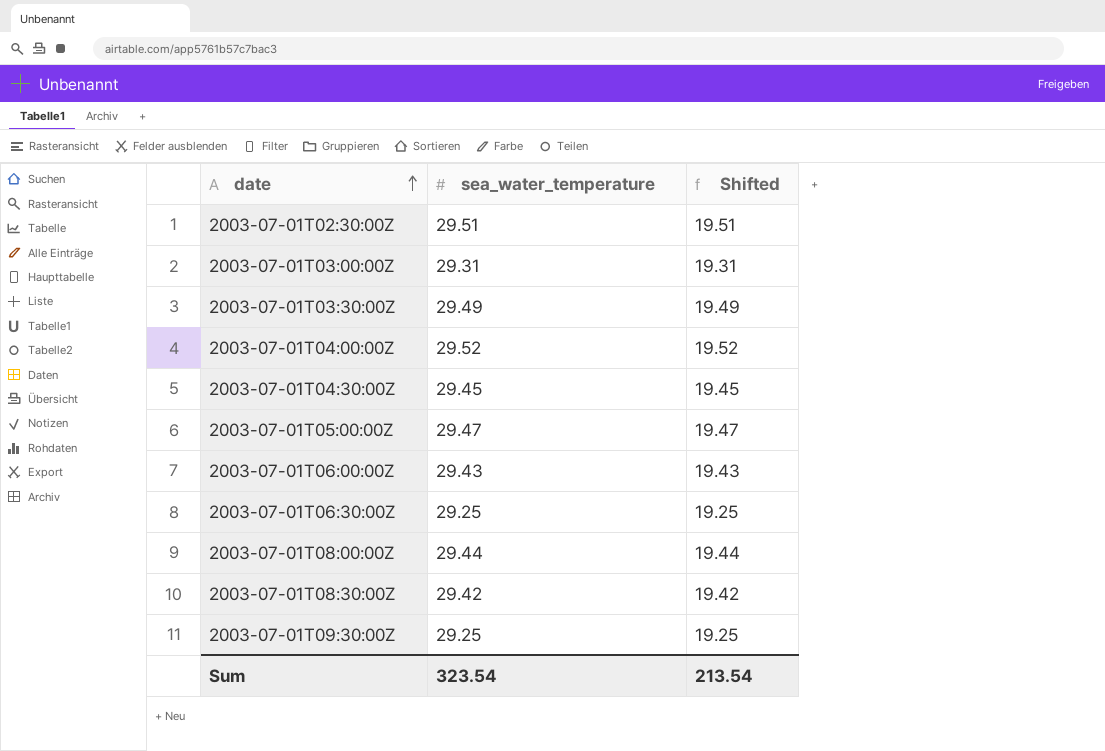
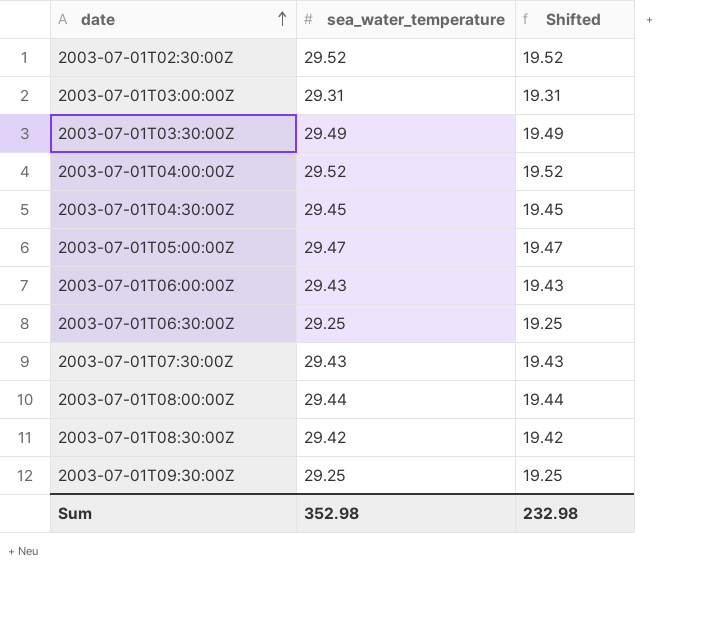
2003-07-01T02:30:00Z | sea_water_temperature: 29.51 -> 29.52
2003-07-01T02:30:00Z | Shifted: 19.51 -> 19.52
row 2003-07-01T07:30:00Z: none -> 29.43 | 19.43
Sum | sea_water_temperature: 323.54 -> 352.98
Sum | Shifted: 213.54 -> 232.98

